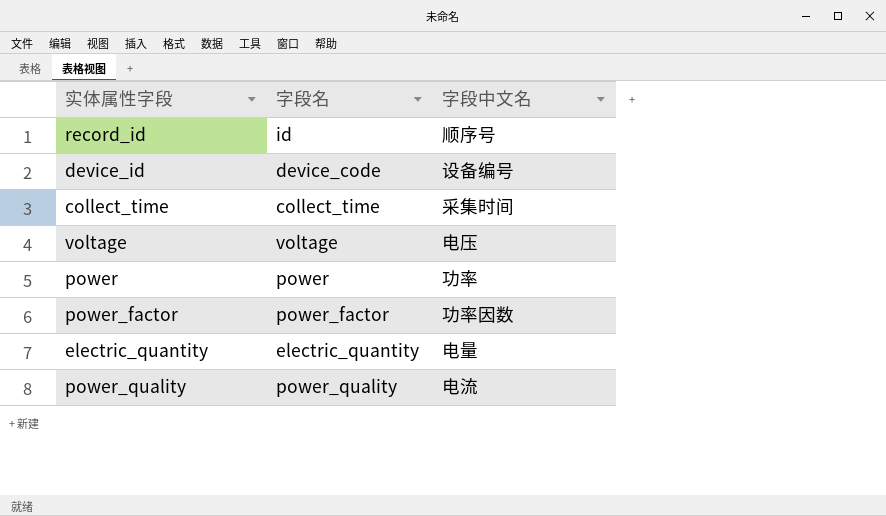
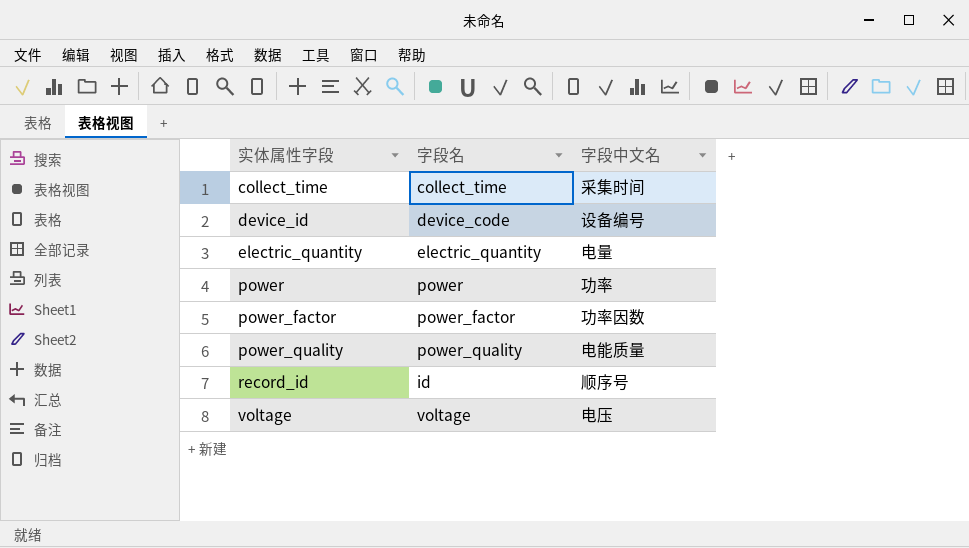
row order: none -> 实体属性字段 ascending
power_quality | 字段中文名: 电流 -> 电能质量

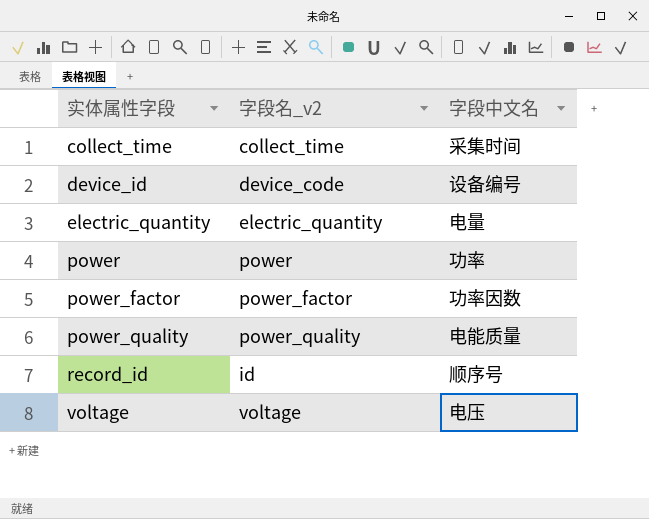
column name: 字段名 -> 字段名_v2

